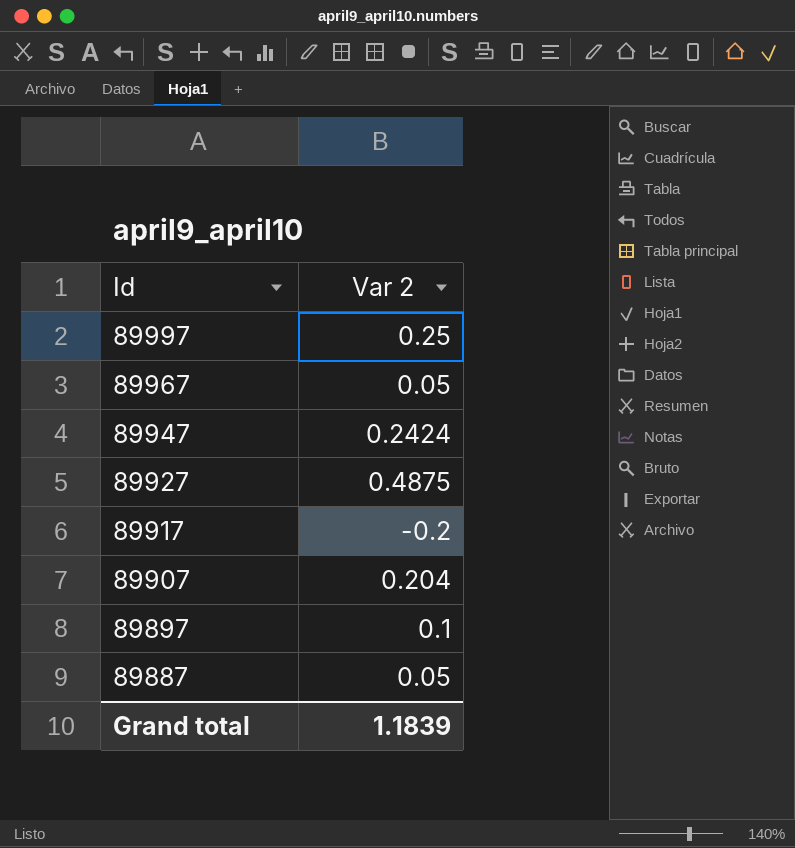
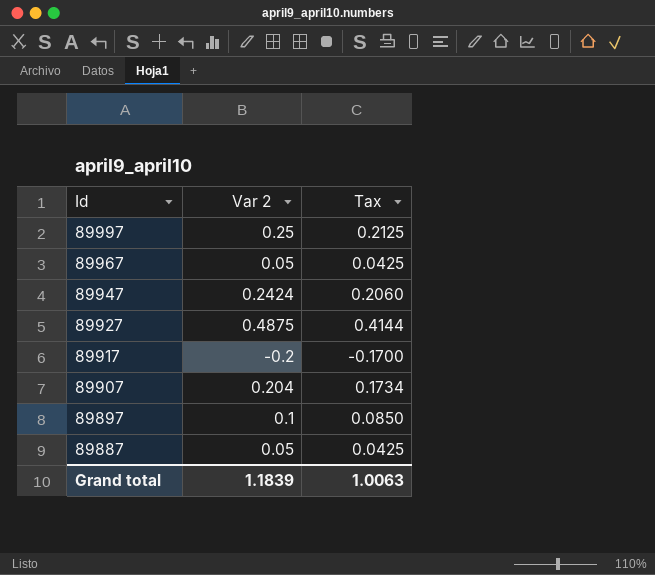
column Tax | formula: none -> [Var 2] * 0.85

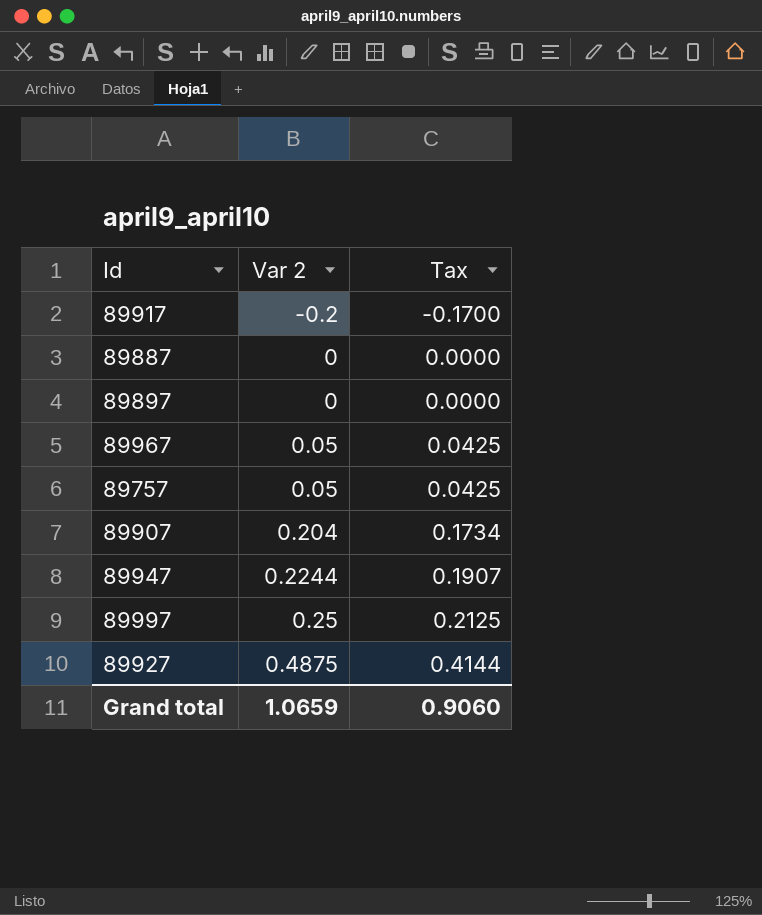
row order: Id descending -> Var 2 ascending
89887 | Var 2: 0.05 -> 0
89887 | Tax: 0.0425 -> 0.0000
89897 | Var 2: 0.1 -> 0
89897 | Tax: 0.0850 -> 0.0000
row 89757: none -> 0.05 | 0.0425
89947 | Var 2: 0.2424 -> 0.2244
89947 | Tax: 0.2060 -> 0.1907
Grand total | Var 2: 1.1839 -> 1.0659
Grand total | Tax: 1.0063 -> 0.9060

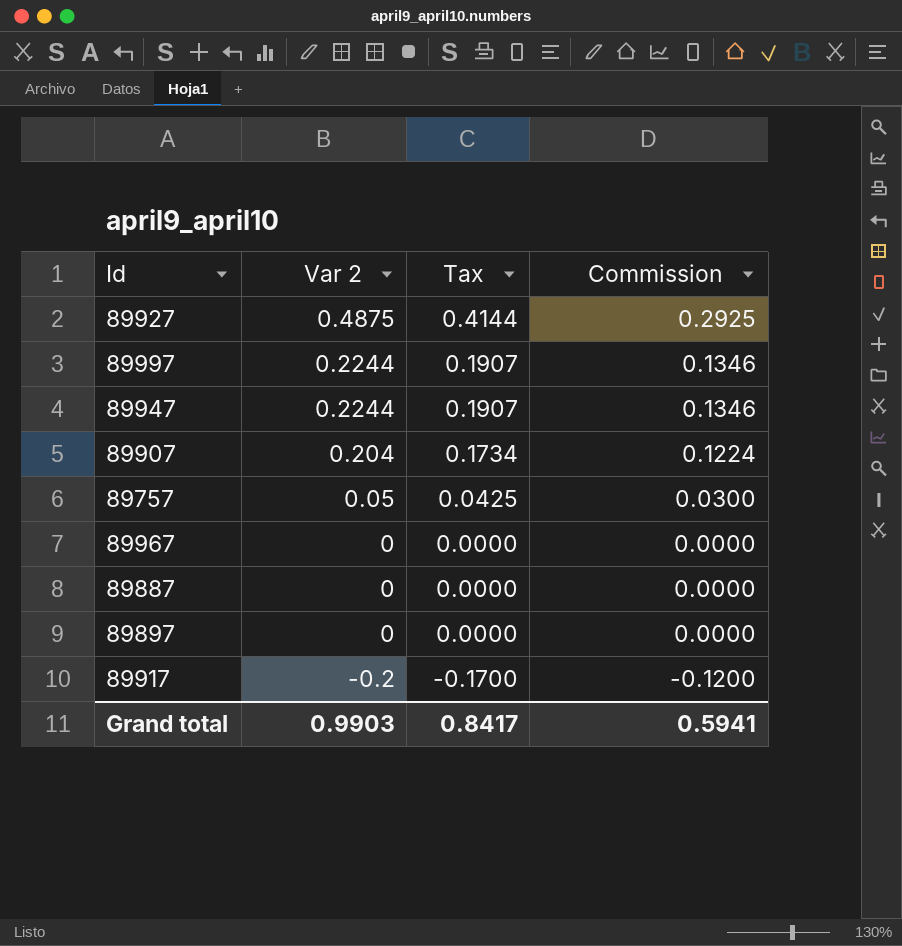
row order: Var 2 ascending -> Var 2 descending
column Commission | formula: none -> [Var 2] * 0.6
89997 | Var 2: 0.25 -> 0.2244
89997 | Tax: 0.2125 -> 0.1907
89967 | Var 2: 0.05 -> 0
89967 | Tax: 0.0425 -> 0.0000
Grand total | Var 2: 1.0659 -> 0.9903
Grand total | Tax: 0.9060 -> 0.8417

